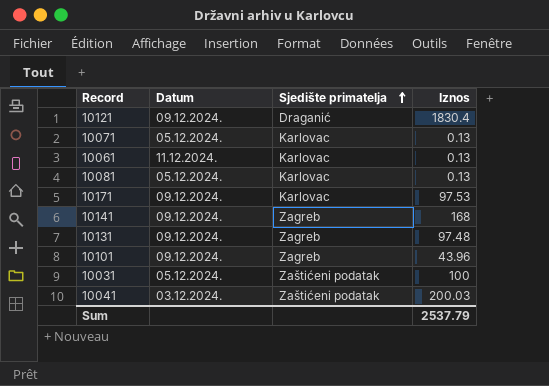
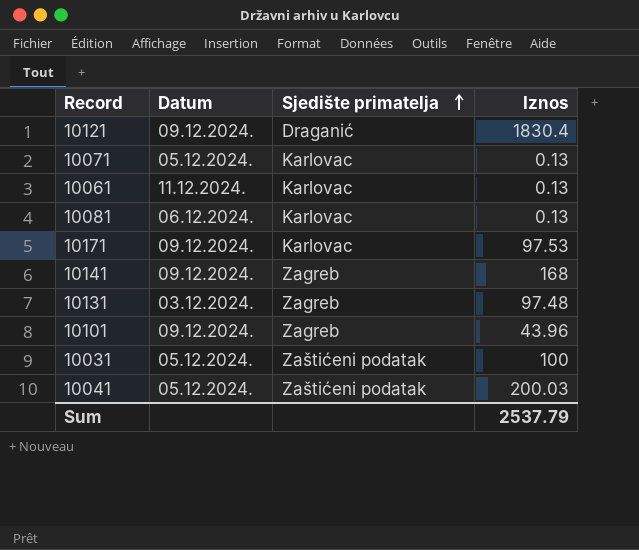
10081 | Datum: 05.12.2024. -> 06.12.2024.
10131 | Datum: 09.12.2024. -> 03.12.2024.
10041 | Datum: 03.12.2024. -> 05.12.2024.

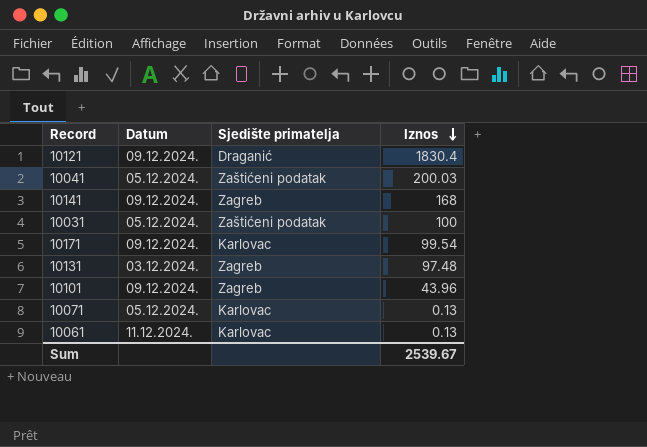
row order: Sjedište primatelja ascending -> Iznos descending
row 10081: 06.12.2024. | Karlovac | 0.13 -> none
10171 | Iznos: 97.53 -> 99.54
Sum | Iznos: 2537.79 -> 2539.67

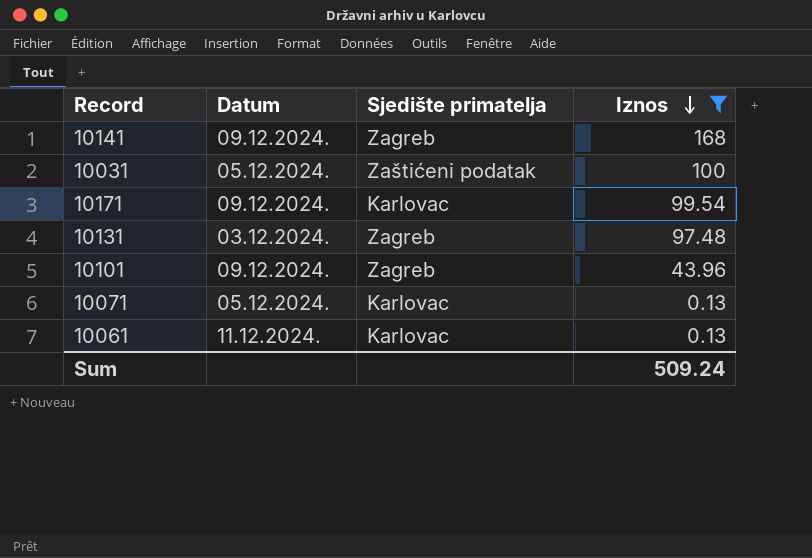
filter: none -> Iznos <= 168
Sum | Iznos: 2539.67 -> 509.24

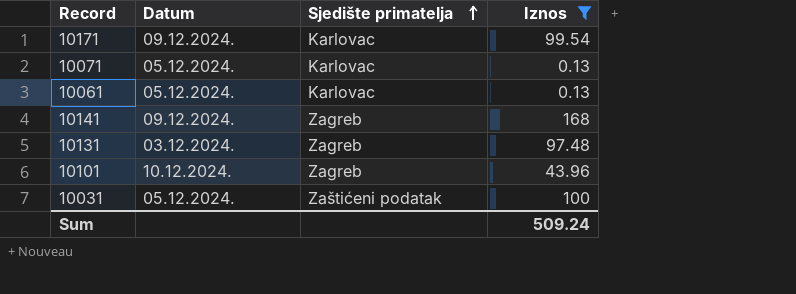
row order: Iznos descending -> Sjedište primatelja ascending
10061 | Datum: 11.12.2024. -> 05.12.2024.
10101 | Datum: 09.12.2024. -> 10.12.2024.

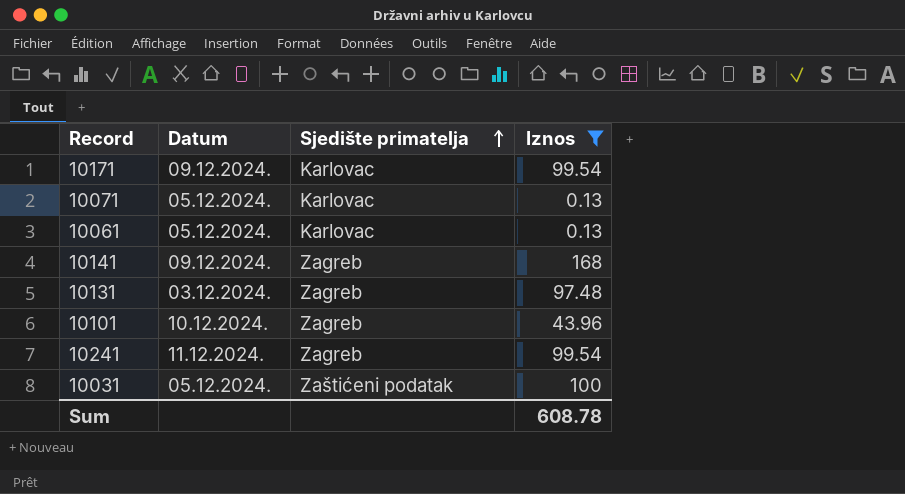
row 10241: none -> 11.12.2024. | Zagreb | 99.54
Sum | Iznos: 509.24 -> 608.78

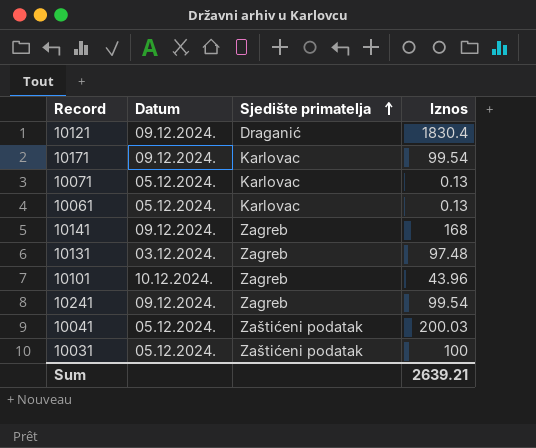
filter: Iznos <= 168 -> none
10241 | Datum: 11.12.2024. -> 09.12.2024.
Sum | Iznos: 608.78 -> 2639.21

